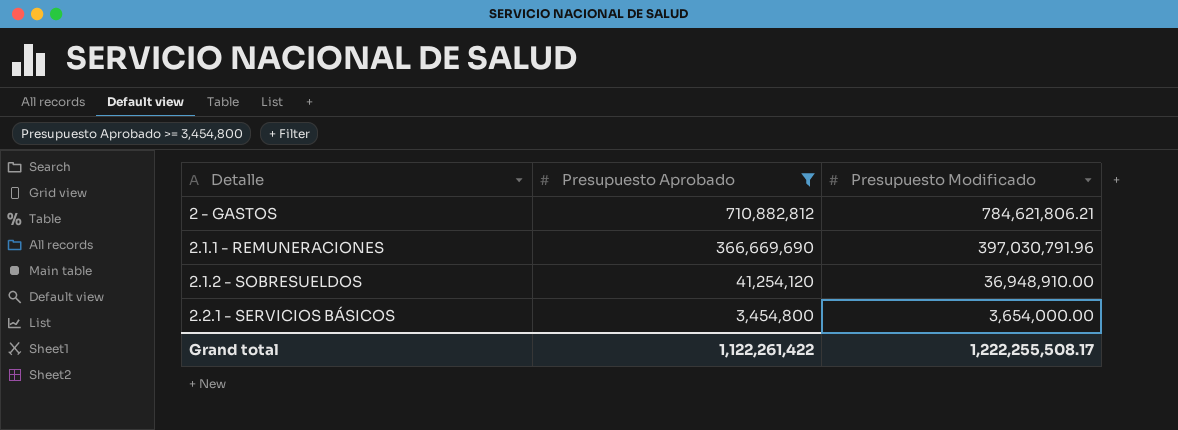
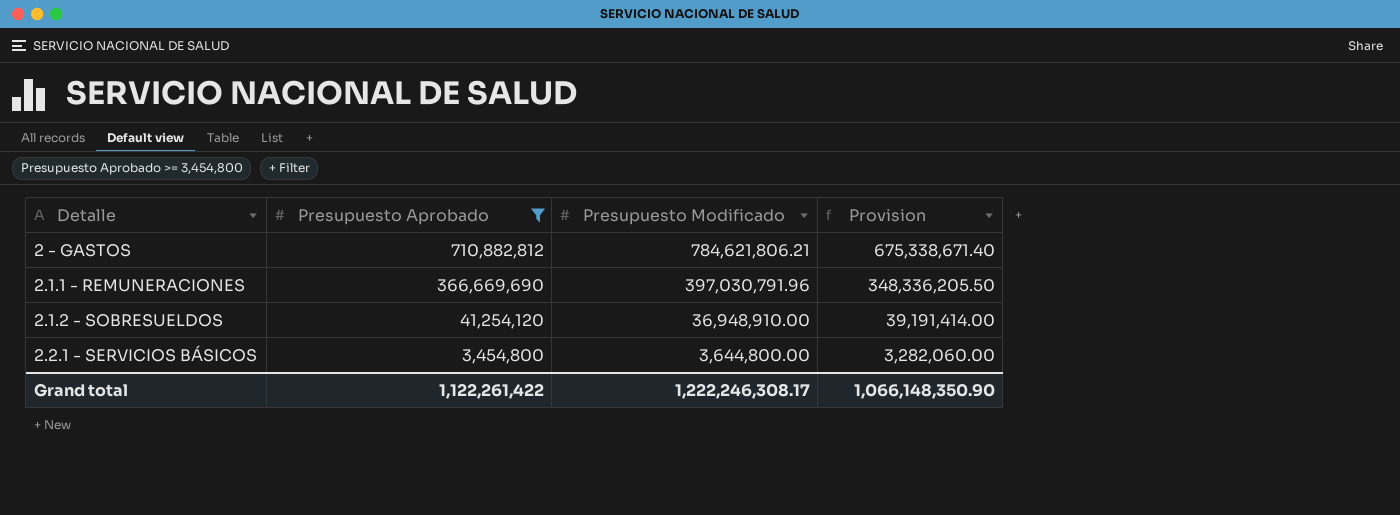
column Provision | formula: none -> [Presupuesto Aprobado] * 0.95
2.2.1 - SERVICIOS BÁSICOS | Presupuesto Modificado: 3,654,000.00 -> 3,644,800.00
Grand total | Presupuesto Modificado: 1,222,255,508.17 -> 1,222,246,308.17

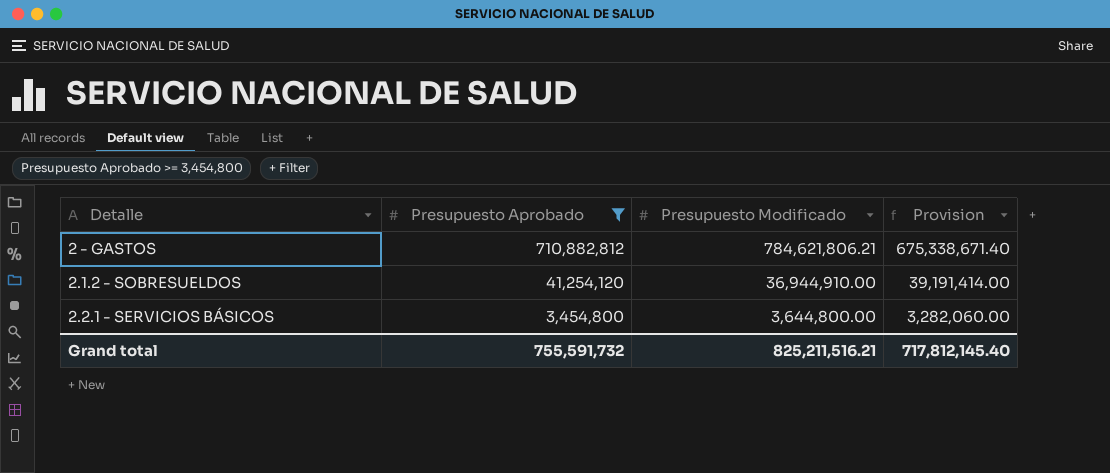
row 2.1.1 - REMUNERACIONES: 366,669,690 | 397,030,791.96 | 348,336,205.50 -> none
2.1.2 - SOBRESUELDOS | Presupuesto Modificado: 36,948,910.00 -> 36,944,910.00
Grand total | Presupuesto Aprobado: 1,122,261,422 -> 755,591,732
Grand total | Presupuesto Modificado: 1,222,246,308.17 -> 825,211,516.21
Grand total | Provision: 1,066,148,350.90 -> 717,812,145.40

